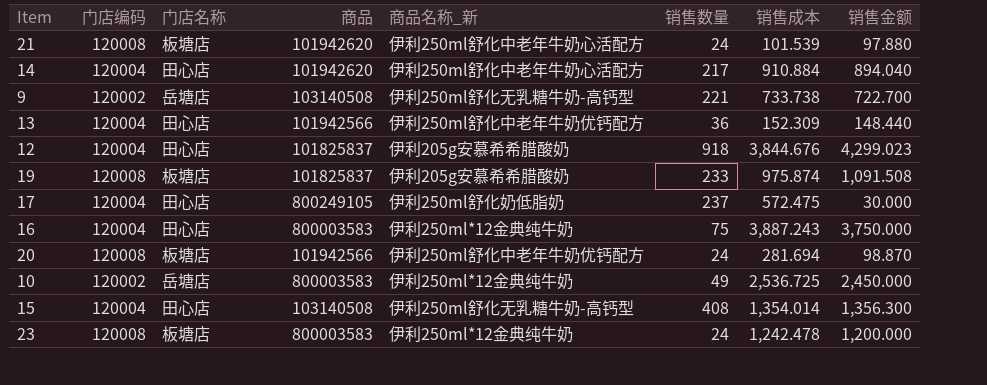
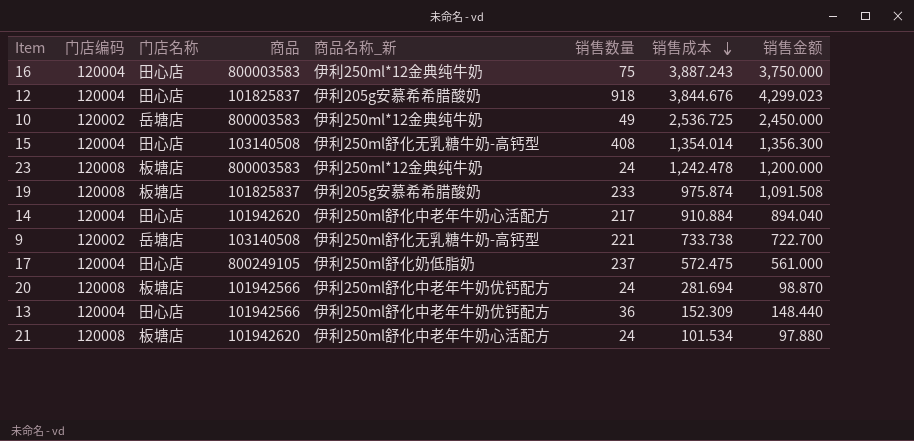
row order: none -> 销售成本 descending
17 | 销售金额: 30.000 -> 561.000
21 | 销售成本: 101.539 -> 101.534

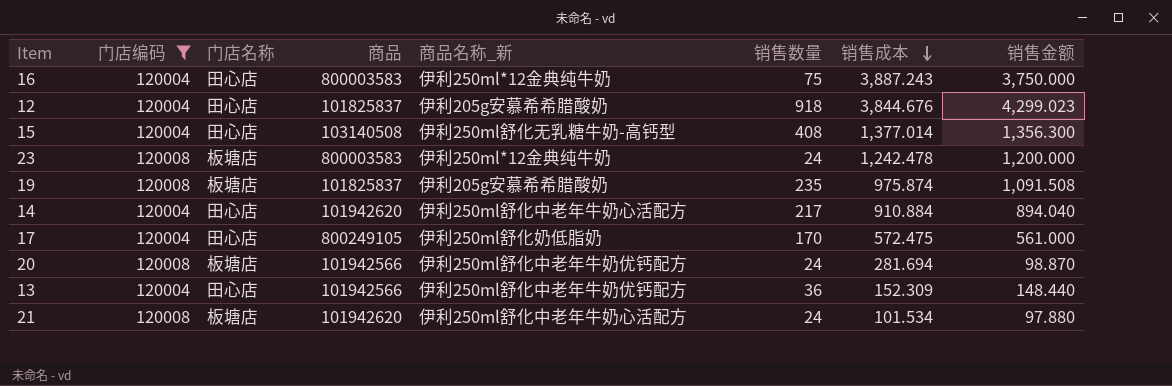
filter: none -> 门店编码 != 120002
15 | 销售成本: 1,354.014 -> 1,377.014
19 | 销售数量: 233 -> 235
17 | 销售数量: 237 -> 170

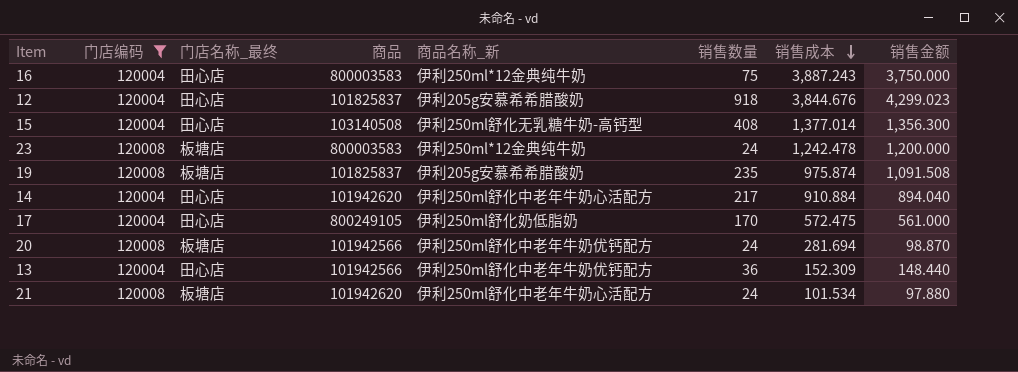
column name: 门店名称 -> 门店名称_最终

